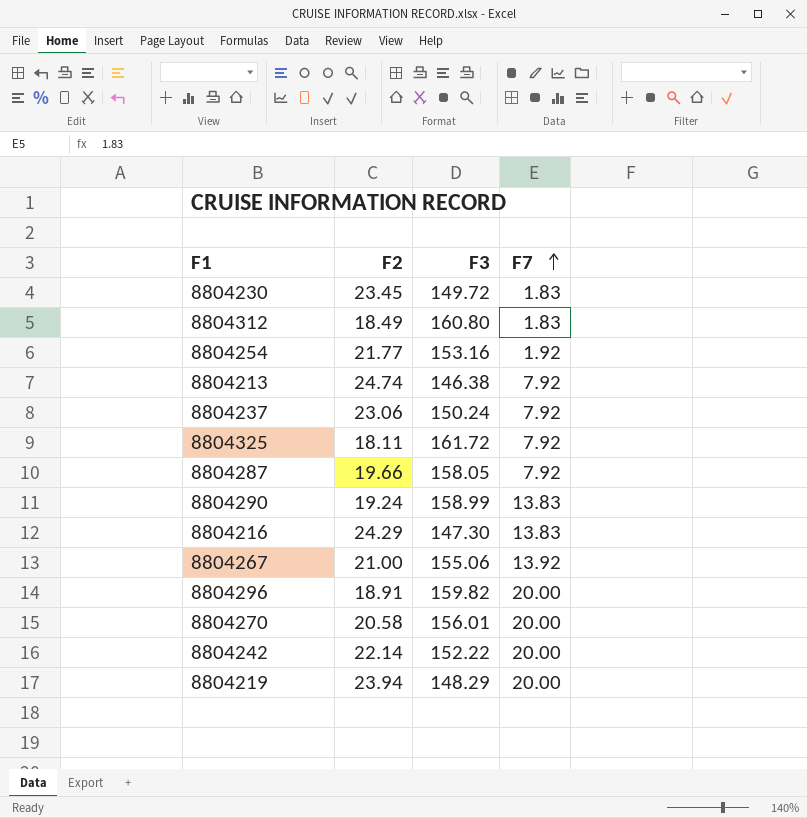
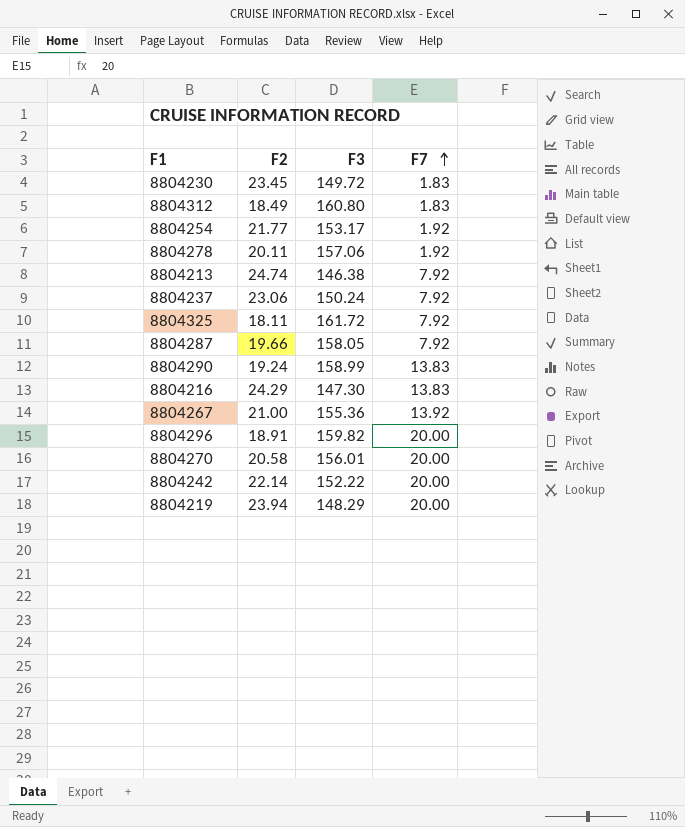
8804254 | F3: 153.16 -> 153.17
row 8804278: none -> 20.11 | 157.06 | 1.92
8804267 | F3: 155.06 -> 155.36

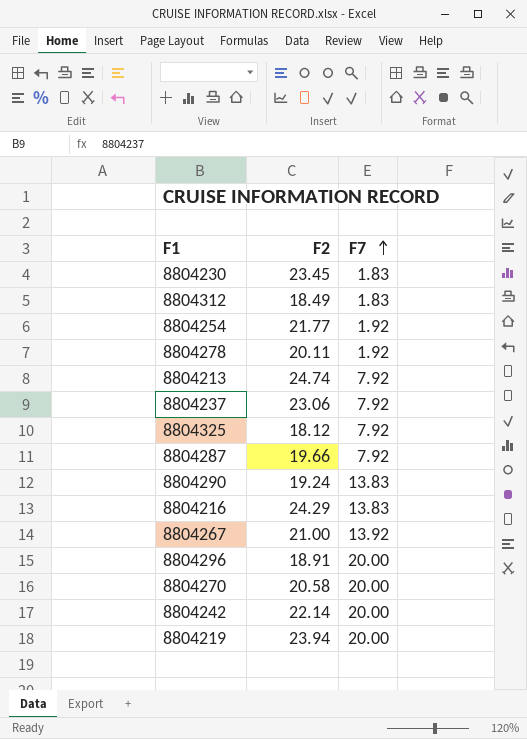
column F3 | position: 3 -> none
8804325 | F2: 18.11 -> 18.12

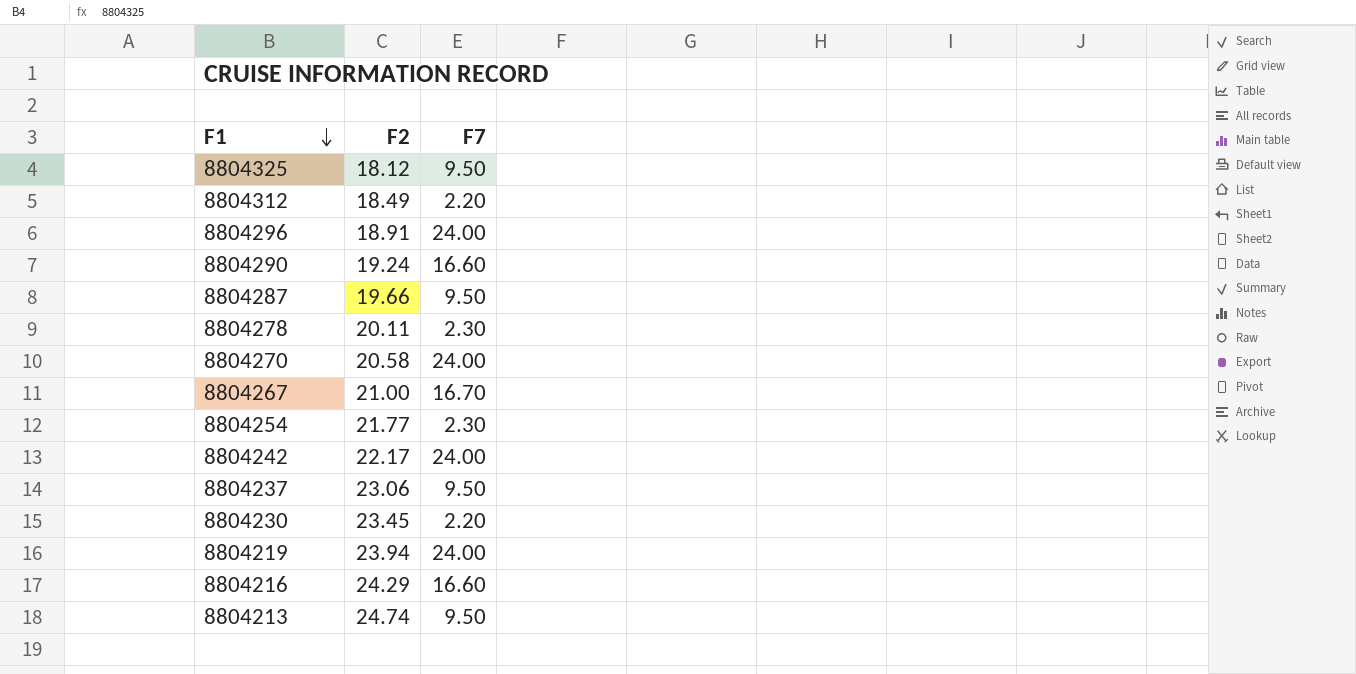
row order: F7 ascending -> F1 descending
8804325 | F7: 7.92 -> 9.50
8804312 | F7: 1.83 -> 2.20
8804296 | F7: 20.00 -> 24.00
8804290 | F7: 13.83 -> 16.60
8804287 | F7: 7.92 -> 9.50
8804278 | F7: 1.92 -> 2.30
8804270 | F7: 20.00 -> 24.00
8804267 | F7: 13.92 -> 16.70
8804254 | F7: 1.92 -> 2.30
8804242 | F2: 22.14 -> 22.17
8804242 | F7: 20.00 -> 24.00
8804237 | F7: 7.92 -> 9.50
8804230 | F7: 1.83 -> 2.20
8804219 | F7: 20.00 -> 24.00
8804216 | F7: 13.83 -> 16.60
8804213 | F7: 7.92 -> 9.50

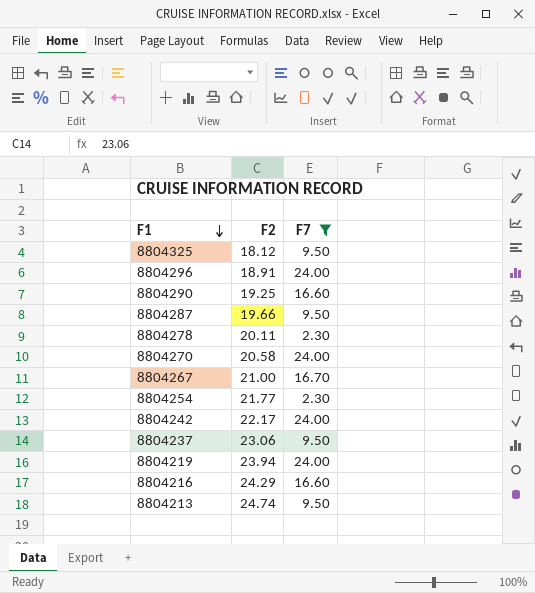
filter: none -> F7 != 2.20
8804290 | F2: 19.24 -> 19.25

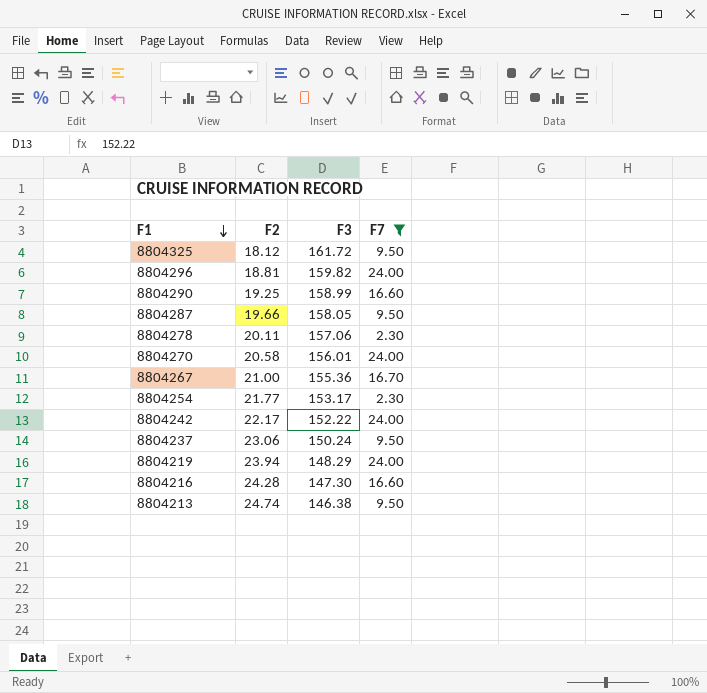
column F3 | position: none -> 3
8804296 | F2: 18.91 -> 18.81
8804216 | F2: 24.29 -> 24.28

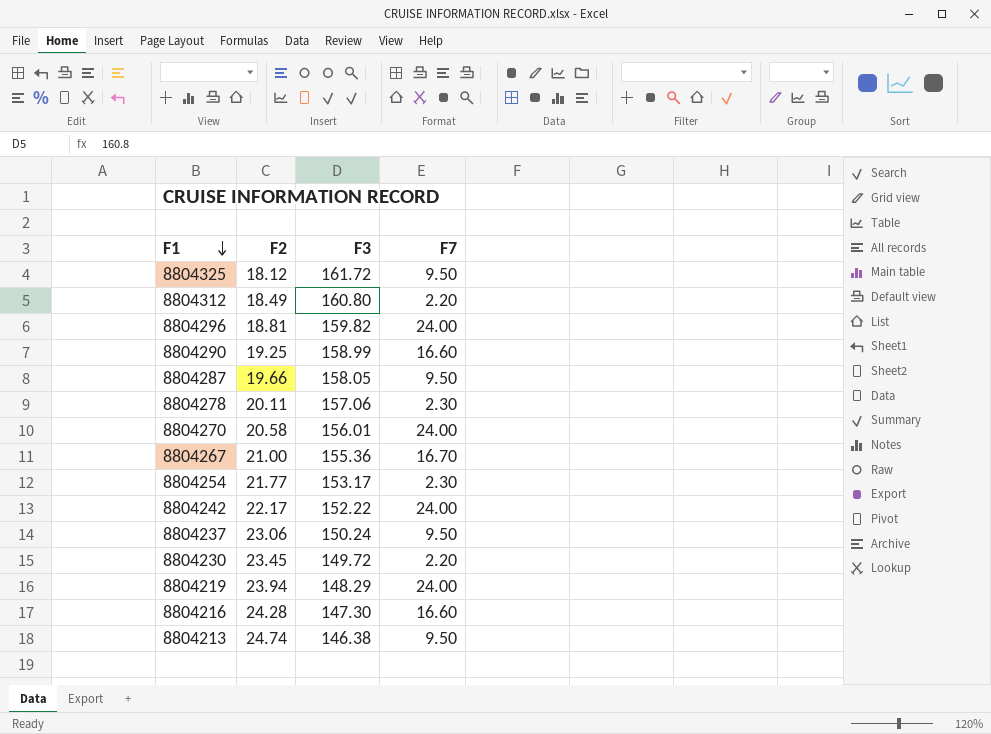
filter: F7 != 2.20 -> none

